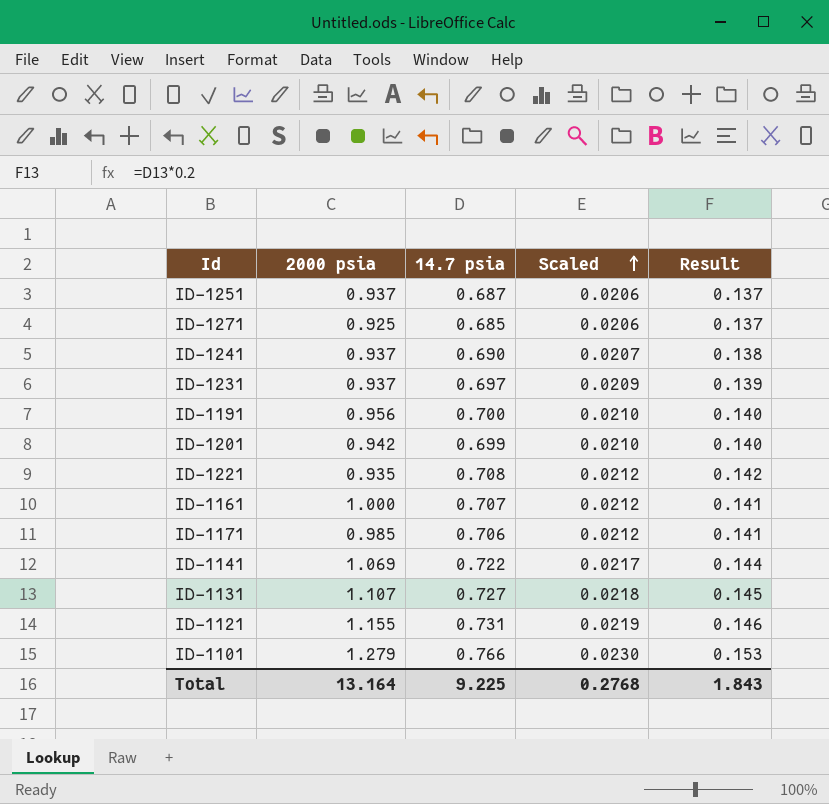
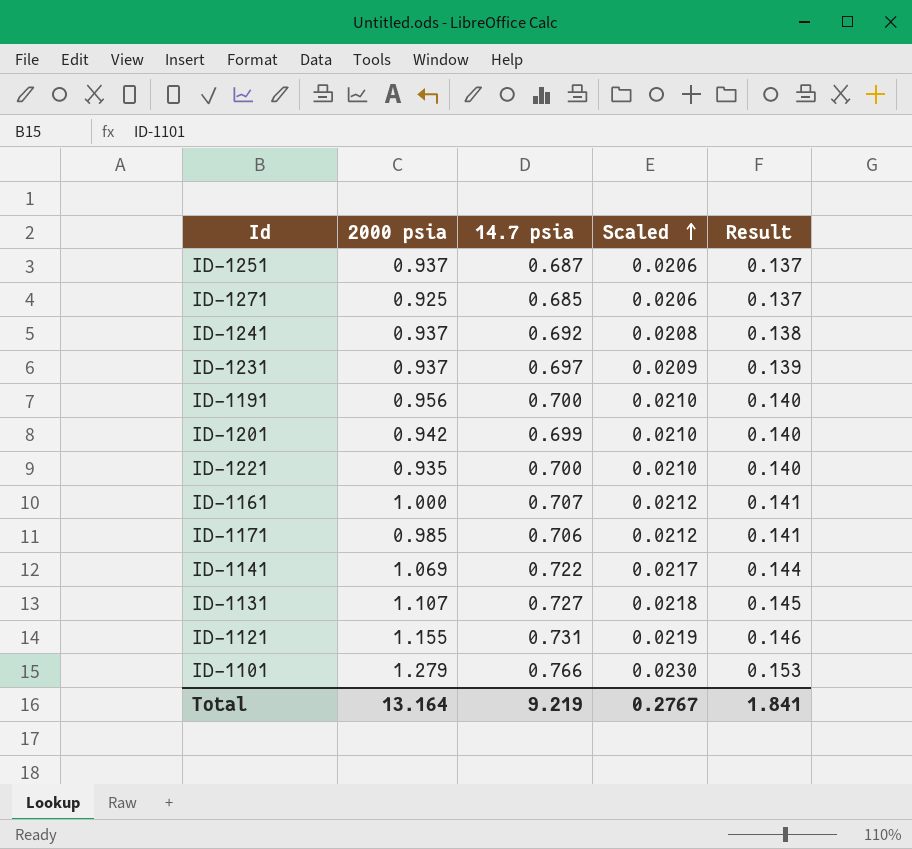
ID-1241 | 14.7 psia: 0.690 -> 0.692
ID-1241 | Scaled: 0.0207 -> 0.0208
ID-1221 | 14.7 psia: 0.708 -> 0.700
ID-1221 | Scaled: 0.0212 -> 0.0210
ID-1221 | Result: 0.142 -> 0.140
Total | 14.7 psia: 9.225 -> 9.219
Total | Scaled: 0.2768 -> 0.2767
Total | Result: 1.843 -> 1.841

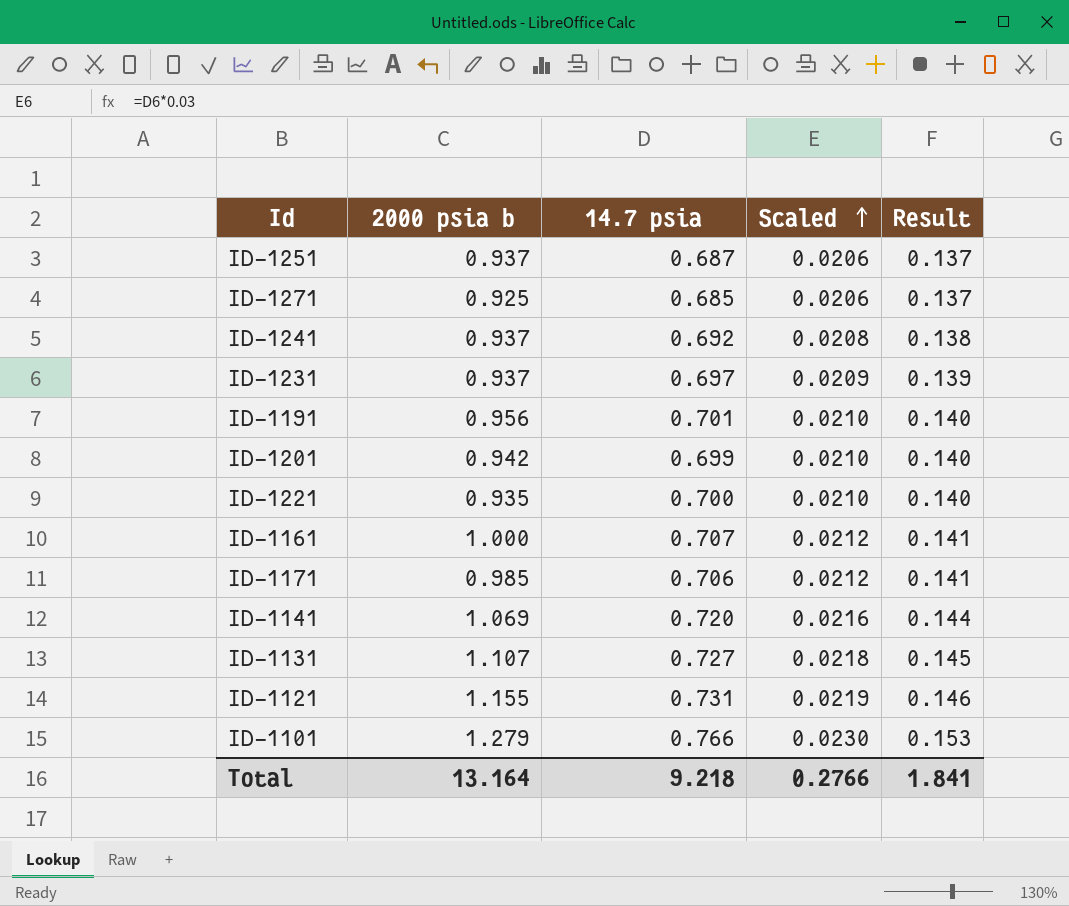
column name: 2000 psia -> 2000 psia b
ID-1191 | 14.7 psia: 0.700 -> 0.701
ID-1141 | 14.7 psia: 0.722 -> 0.720
ID-1141 | Scaled: 0.0217 -> 0.0216
Total | 14.7 psia: 9.219 -> 9.218
Total | Scaled: 0.2767 -> 0.2766

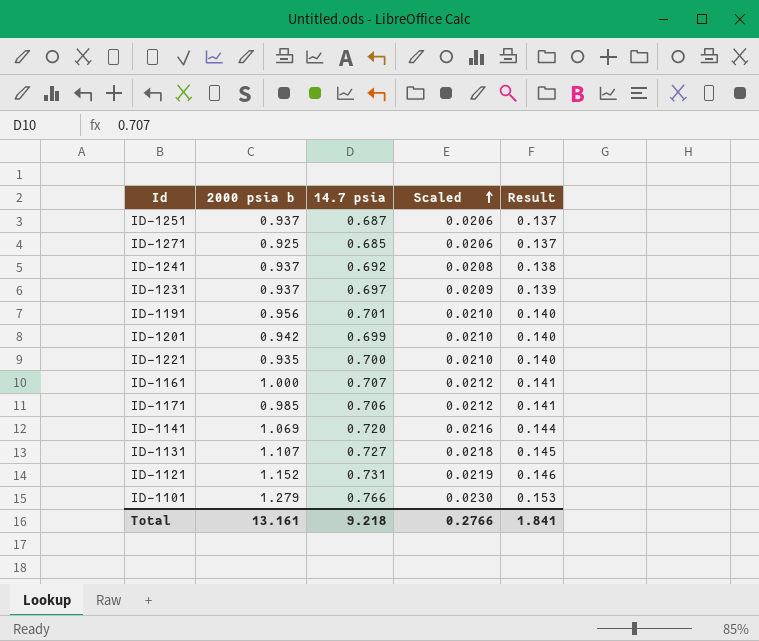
ID-1121 | 2000 psia b: 1.155 -> 1.152
Total | 2000 psia b: 13.164 -> 13.161

